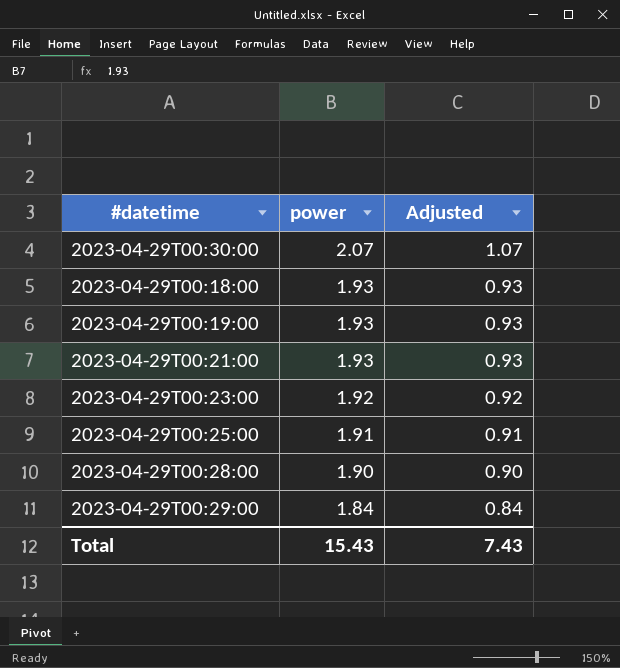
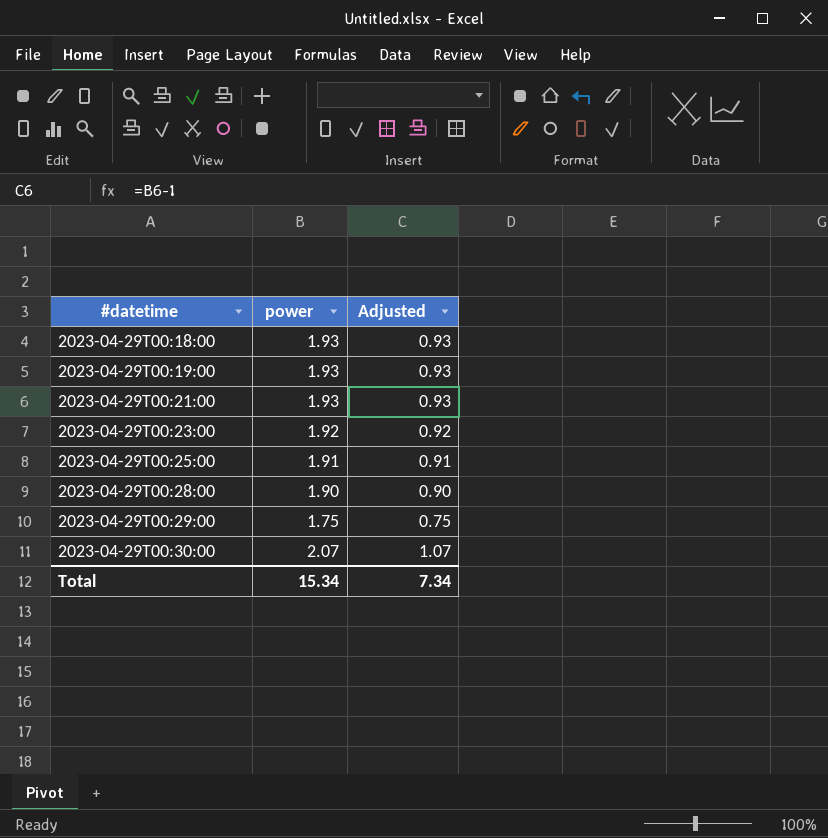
row order: power descending -> #datetime ascending
2023-04-29T00:29:00 | power: 1.84 -> 1.75
2023-04-29T00:29:00 | Adjusted: 0.84 -> 0.75
Total | power: 15.43 -> 15.34
Total | Adjusted: 7.43 -> 7.34

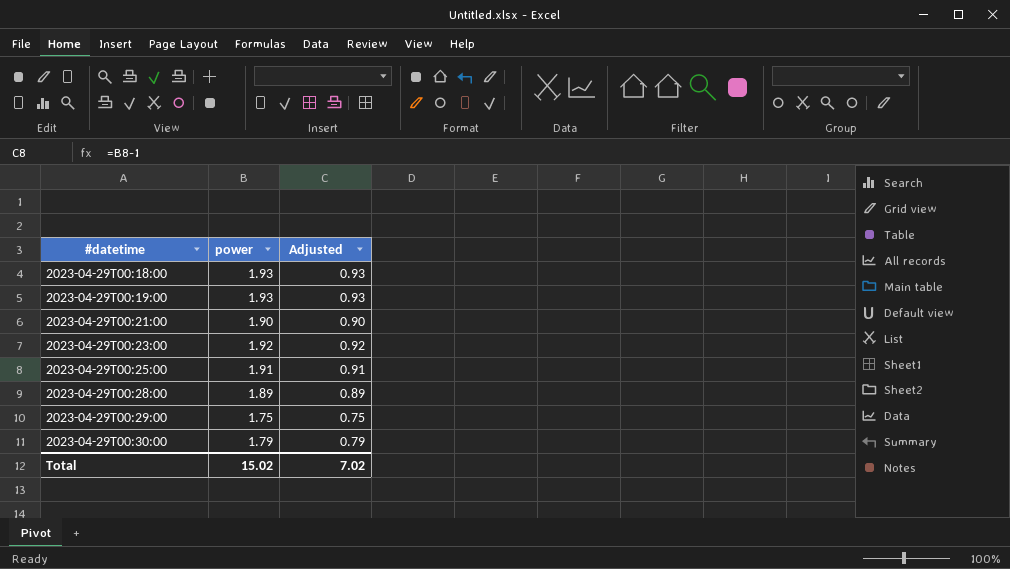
2023-04-29T00:21:00 | power: 1.93 -> 1.90
2023-04-29T00:21:00 | Adjusted: 0.93 -> 0.90
2023-04-29T00:28:00 | power: 1.90 -> 1.89
2023-04-29T00:28:00 | Adjusted: 0.90 -> 0.89
2023-04-29T00:30:00 | power: 2.07 -> 1.79
2023-04-29T00:30:00 | Adjusted: 1.07 -> 0.79
Total | power: 15.34 -> 15.02
Total | Adjusted: 7.34 -> 7.02

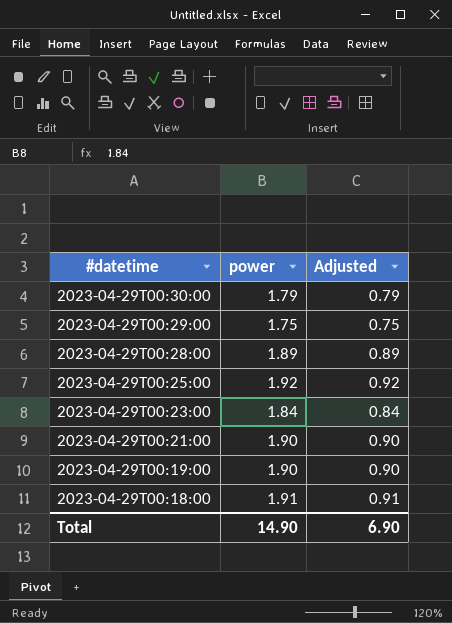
row order: #datetime ascending -> #datetime descending
2023-04-29T00:25:00 | power: 1.91 -> 1.92
2023-04-29T00:25:00 | Adjusted: 0.91 -> 0.92
2023-04-29T00:23:00 | power: 1.92 -> 1.84
2023-04-29T00:23:00 | Adjusted: 0.92 -> 0.84
2023-04-29T00:19:00 | power: 1.93 -> 1.90
2023-04-29T00:19:00 | Adjusted: 0.93 -> 0.90
2023-04-29T00:18:00 | power: 1.93 -> 1.91
2023-04-29T00:18:00 | Adjusted: 0.93 -> 0.91
Total | power: 15.02 -> 14.90
Total | Adjusted: 7.02 -> 6.90

